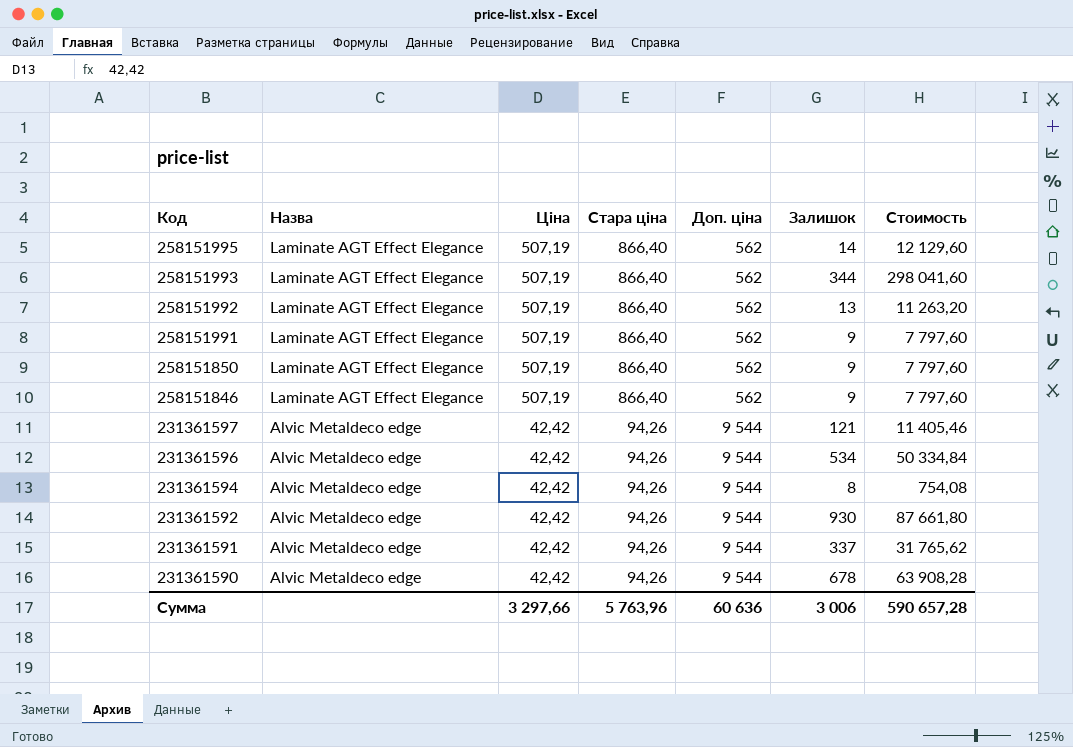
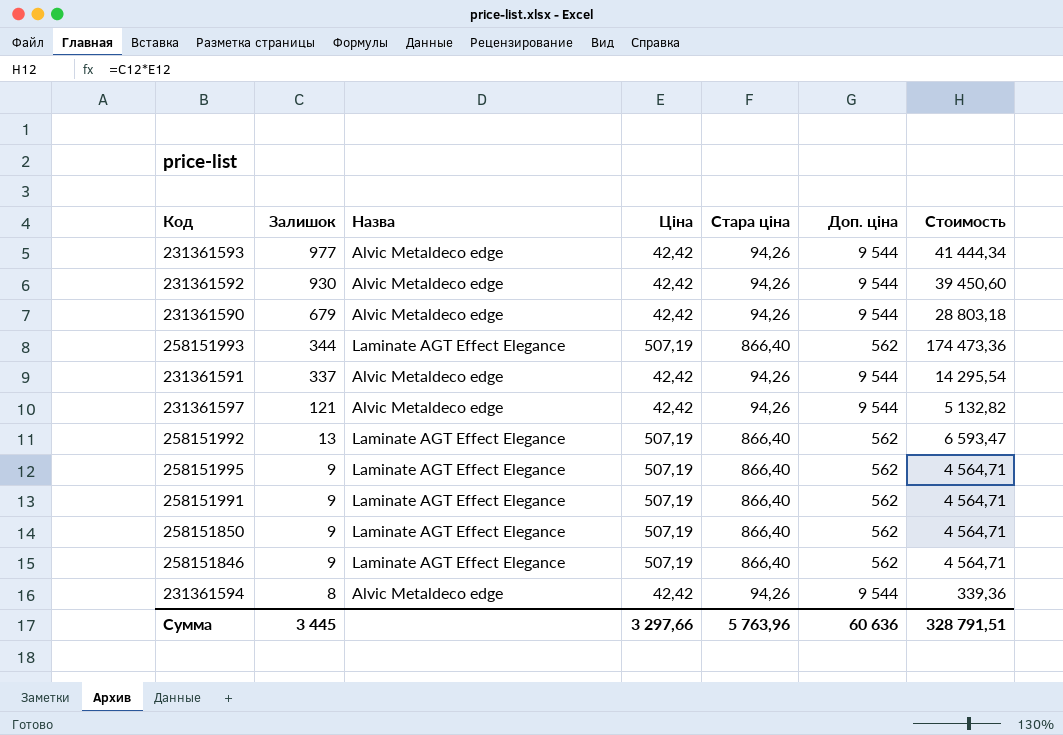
row order: Код descending -> Залишок descending
column Залишок | position: 6 -> 2
column Стоимость | formula: [Стара ціна] * [Залишок] -> [Залишок] * [Ціна]
row 231361596: Alvic Metaldeco edge | 42,42 | 94,26 | 9 544 | 534 | 50 334,84 -> none
row 231361593: none -> 977 | Alvic Metaldeco edge | 42,42 | 94,26 | 9 544 | 41 444,34
231361590 | Залишок: 678 -> 679
258151995 | Залишок: 14 -> 9
Сумма | Залишок: 3 006 -> 3 445
Сумма | Стоимость: 590 657,28 -> 328 791,51

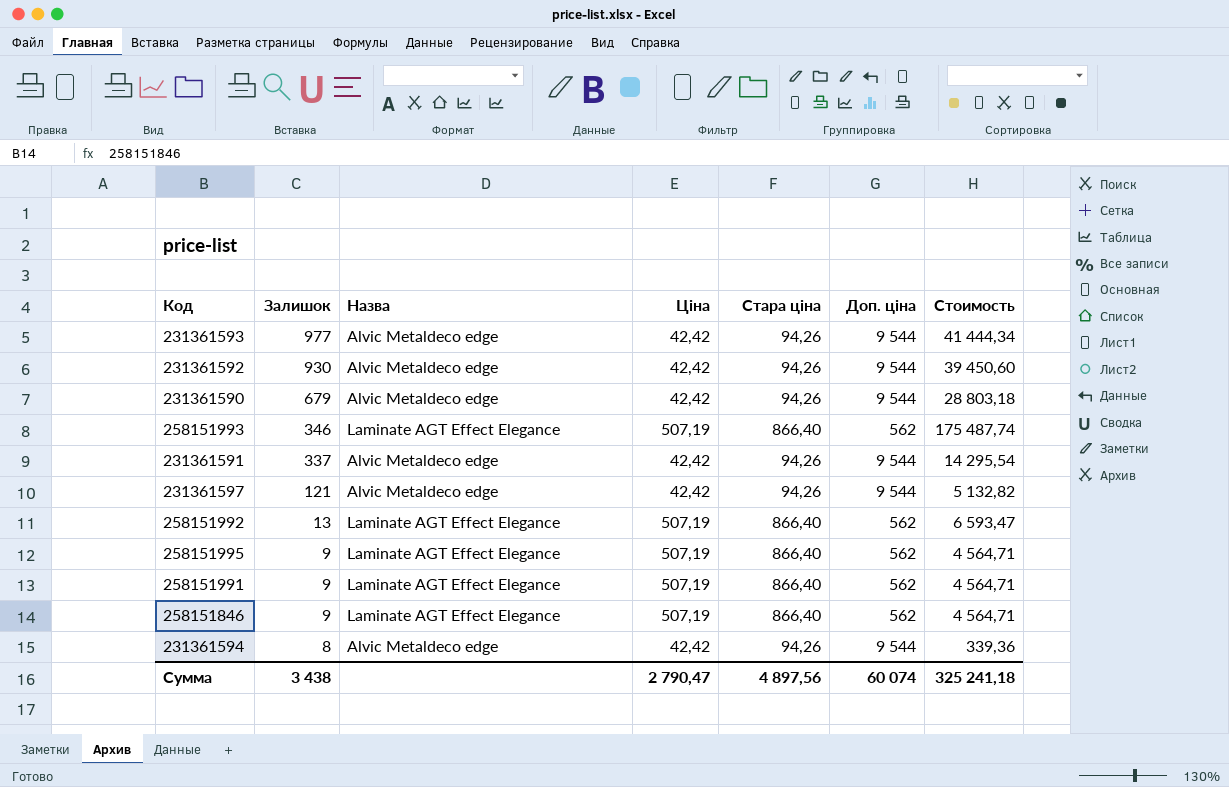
row 258151850: 9 | Laminate AGT Effect Elegance | 507,19 | 866,40 | 562 | 4 564,71 -> none
258151993 | Залишок: 344 -> 346
258151993 | Стоимость: 174 473,36 -> 175 487,74
Сумма | Залишок: 3 445 -> 3 438
Сумма | Ціна: 3 297,66 -> 2 790,47
Сумма | Стара ціна: 5 763,96 -> 4 897,56
Сумма | Доп. ціна: 60 636 -> 60 074
Сумма | Стоимость: 328 791,51 -> 325 241,18

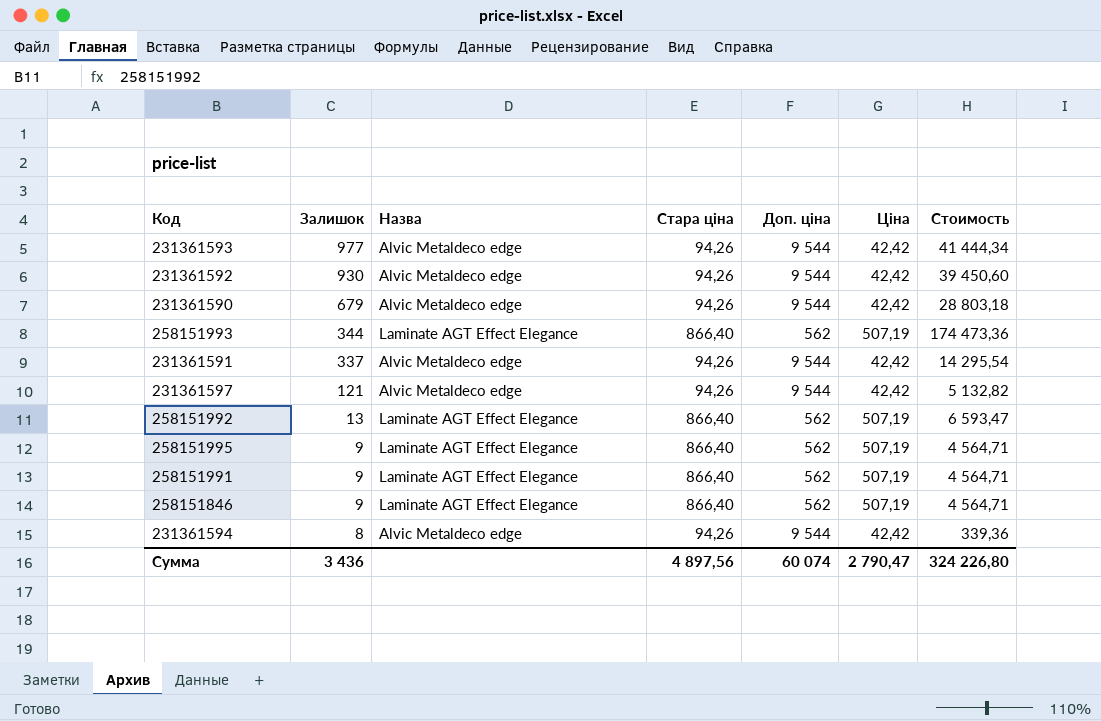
column Ціна | position: 4 -> 6
258151993 | Залишок: 346 -> 344
258151993 | Стоимость: 175 487,74 -> 174 473,36
Сумма | Залишок: 3 438 -> 3 436
Сумма | Стоимость: 325 241,18 -> 324 226,80

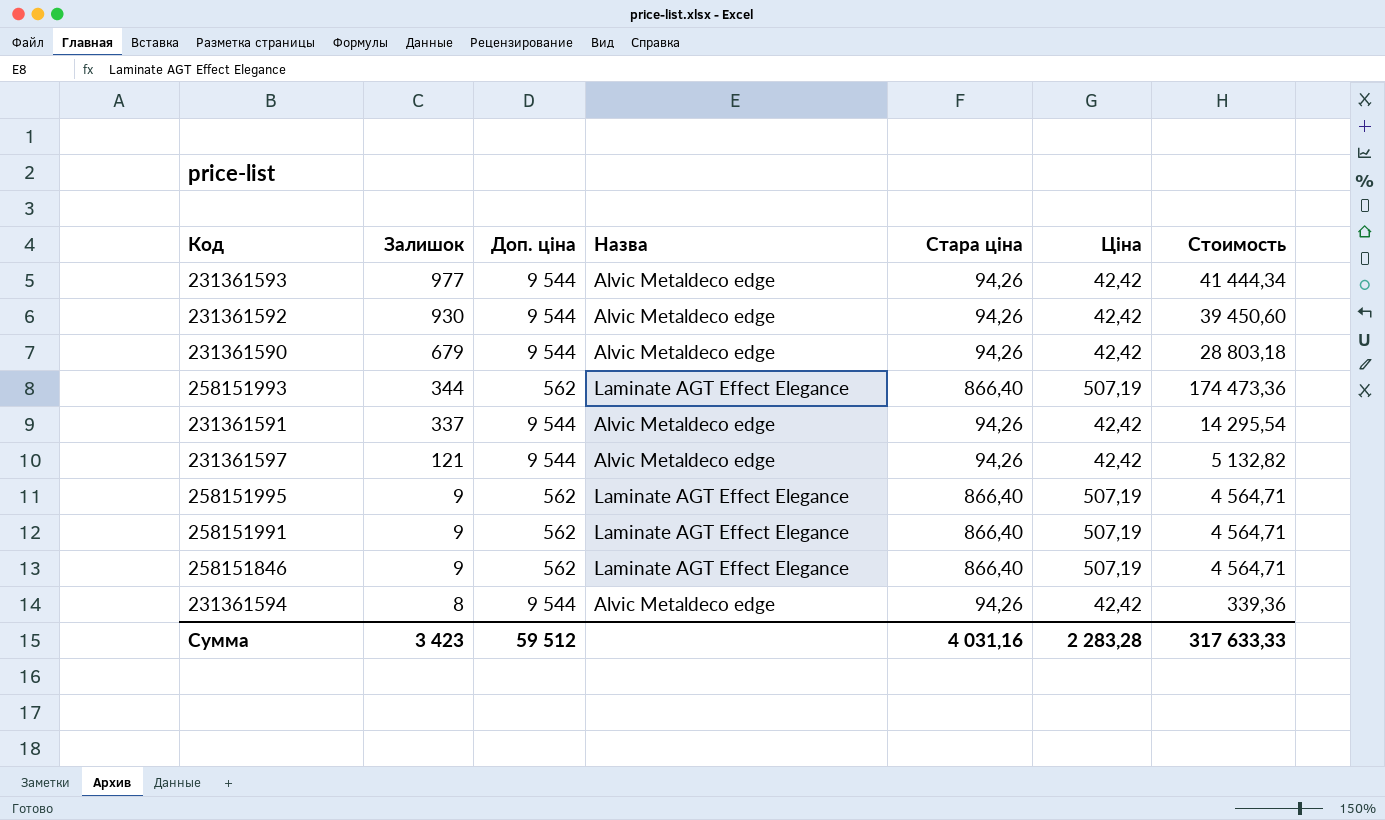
column Доп. ціна | position: 5 -> 3
row 258151992: 13 | Laminate AGT Effect Elegance | 866,40 | 562 | 507,19 | 6 593,47 -> none
Сумма | Залишок: 3 436 -> 3 423
Сумма | Доп. ціна: 60 074 -> 59 512
Сумма | Стара ціна: 4 897,56 -> 4 031,16
Сумма | Ціна: 2 790,47 -> 2 283,28
Сумма | Стоимость: 324 226,80 -> 317 633,33

